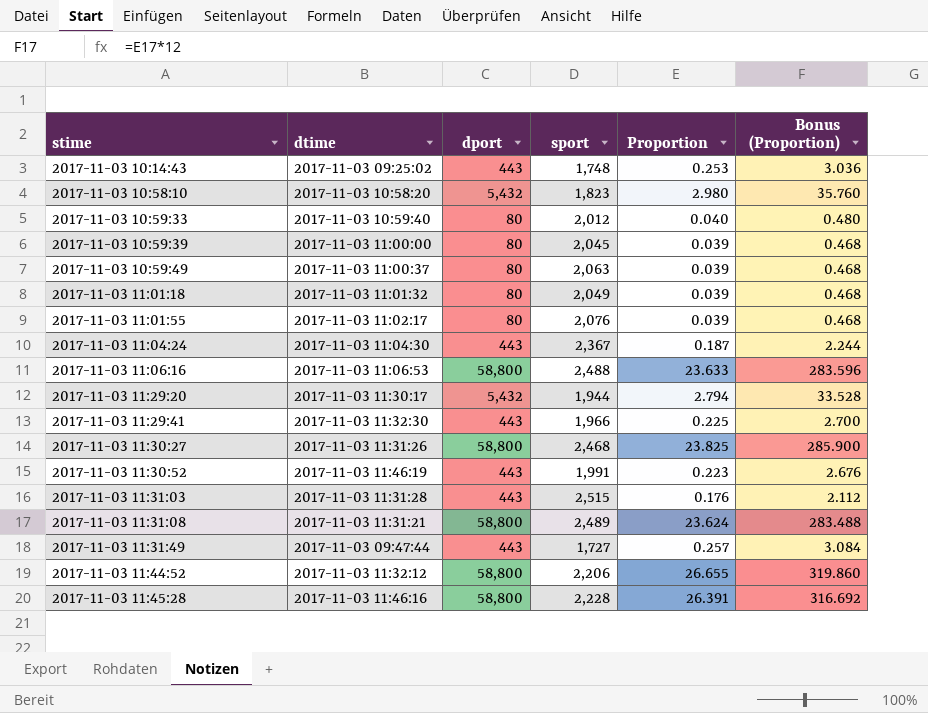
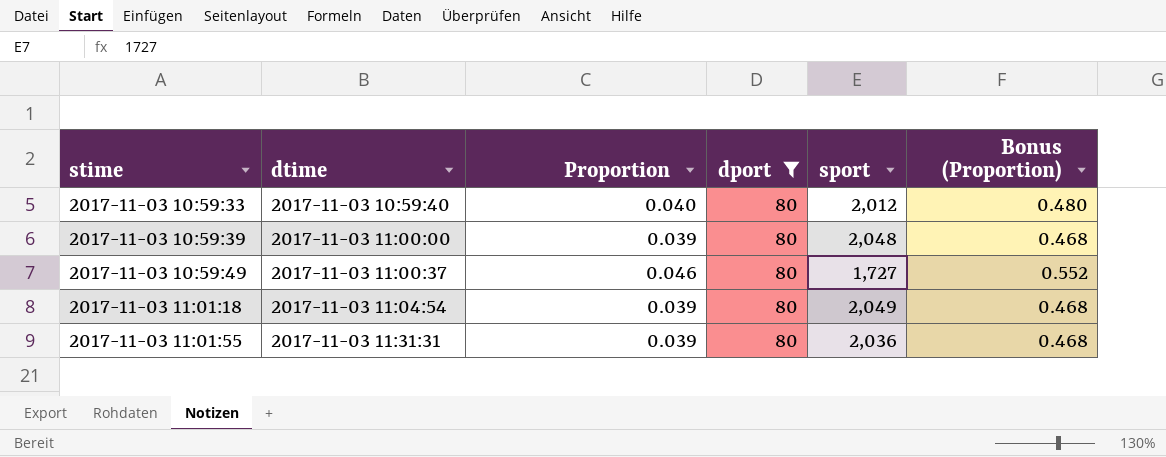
filter: none -> dport = 80
column Proportion | position: 5 -> 3
2017-11-03 10:59:39 | sport: 2,045 -> 2,048
2017-11-03 10:59:49 | Proportion: 0.039 -> 0.046
2017-11-03 10:59:49 | sport: 2,063 -> 1,727
2017-11-03 10:59:49 | Bonus (Proportion): 0.468 -> 0.552
2017-11-03 11:01:18 | dtime: 2017-11-03 11:01:32 -> 2017-11-03 11:04:54
2017-11-03 11:01:55 | dtime: 2017-11-03 11:02:17 -> 2017-11-03 11:31:31
2017-11-03 11:01:55 | sport: 2,076 -> 2,036

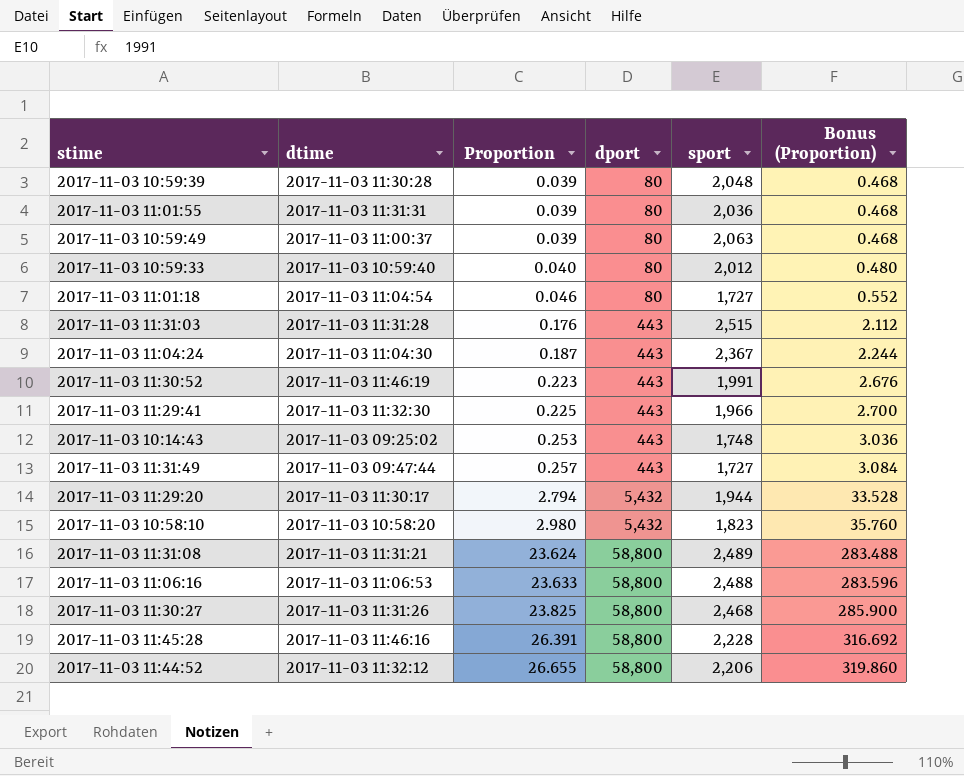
filter: dport = 80 -> none
row order: stime ascending -> Proportion ascending
2017-11-03 10:59:39 | dtime: 2017-11-03 11:00:00 -> 2017-11-03 11:30:28
2017-11-03 10:59:49 | Proportion: 0.046 -> 0.039
2017-11-03 10:59:49 | sport: 1,727 -> 2,063
2017-11-03 10:59:49 | Bonus (Proportion): 0.552 -> 0.468
2017-11-03 11:01:18 | Proportion: 0.039 -> 0.046
2017-11-03 11:01:18 | sport: 2,049 -> 1,727
2017-11-03 11:01:18 | Bonus (Proportion): 0.468 -> 0.552

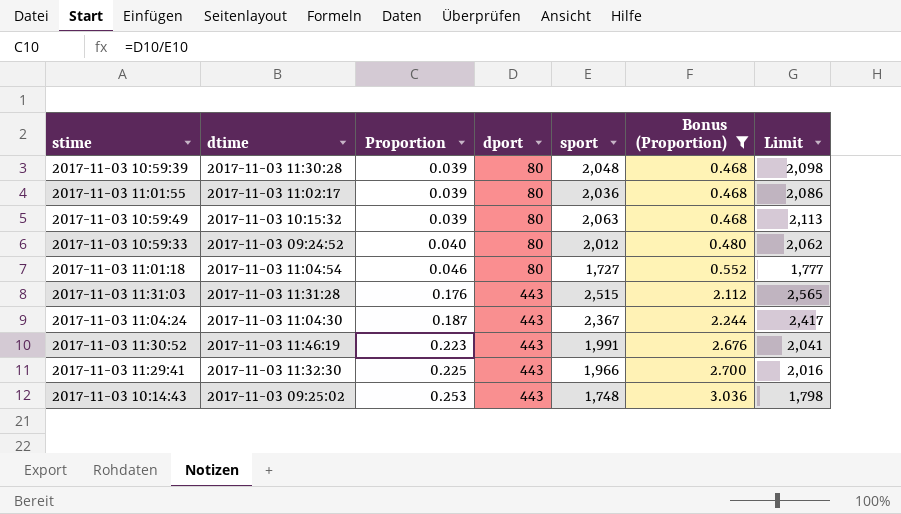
filter: none -> Bonus (Proportion) <= 3.036
column Limit | formula: none -> [sport] + 50
2017-11-03 11:01:55 | dtime: 2017-11-03 11:31:31 -> 2017-11-03 11:02:17
2017-11-03 10:59:49 | dtime: 2017-11-03 11:00:37 -> 2017-11-03 10:15:32
2017-11-03 10:59:33 | dtime: 2017-11-03 10:59:40 -> 2017-11-03 09:24:52

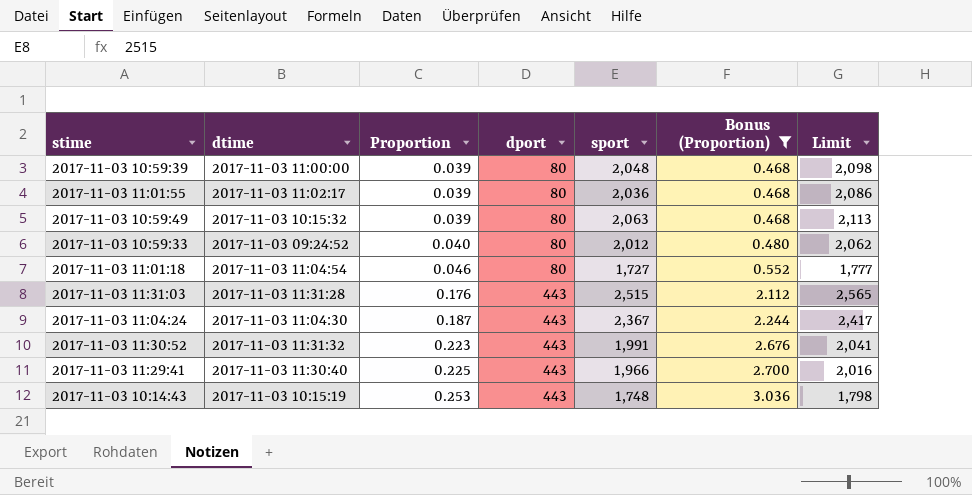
2017-11-03 10:59:39 | dtime: 2017-11-03 11:30:28 -> 2017-11-03 11:00:00
2017-11-03 11:30:52 | dtime: 2017-11-03 11:46:19 -> 2017-11-03 11:31:32
2017-11-03 11:29:41 | dtime: 2017-11-03 11:32:30 -> 2017-11-03 11:30:40
2017-11-03 10:14:43 | dtime: 2017-11-03 09:25:02 -> 2017-11-03 10:15:19

